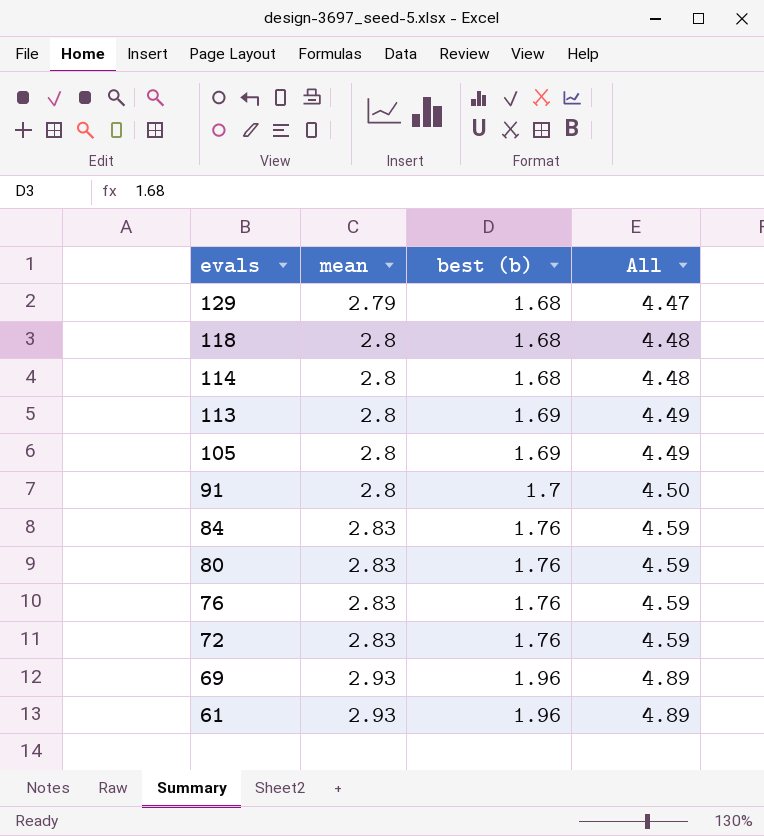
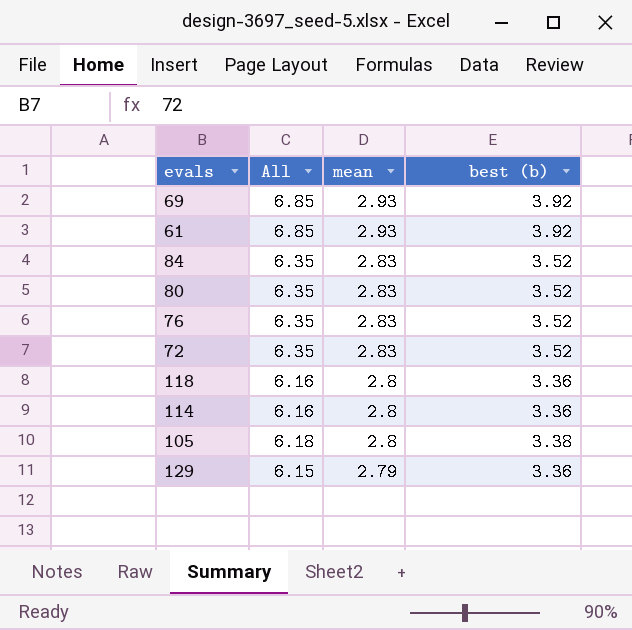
row order: evals descending -> mean descending
column All | position: 4 -> 2
row 113: 2.8 | 1.69 | 4.49 -> none
row 91: 2.8 | 1.7 | 4.50 -> none
69 | All: 4.89 -> 6.85
69 | best (b): 1.96 -> 3.92
61 | All: 4.89 -> 6.85
61 | best (b): 1.96 -> 3.92
84 | All: 4.59 -> 6.35
84 | best (b): 1.76 -> 3.52
80 | All: 4.59 -> 6.35
80 | best (b): 1.76 -> 3.52
76 | All: 4.59 -> 6.35
76 | best (b): 1.76 -> 3.52
72 | All: 4.59 -> 6.35
72 | best (b): 1.76 -> 3.52
118 | All: 4.48 -> 6.16
118 | best (b): 1.68 -> 3.36
114 | All: 4.48 -> 6.16
114 | best (b): 1.68 -> 3.36
105 | All: 4.49 -> 6.18
105 | best (b): 1.69 -> 3.38
129 | All: 4.47 -> 6.15
129 | best (b): 1.68 -> 3.36

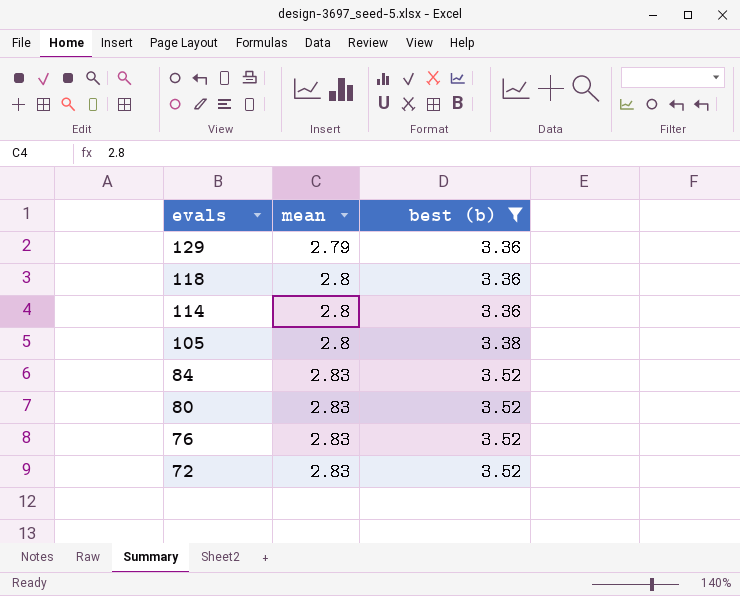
filter: none -> best (b) != 3.92
row order: mean descending -> evals descending
column All | formula: [mean] + [best (b)] -> none

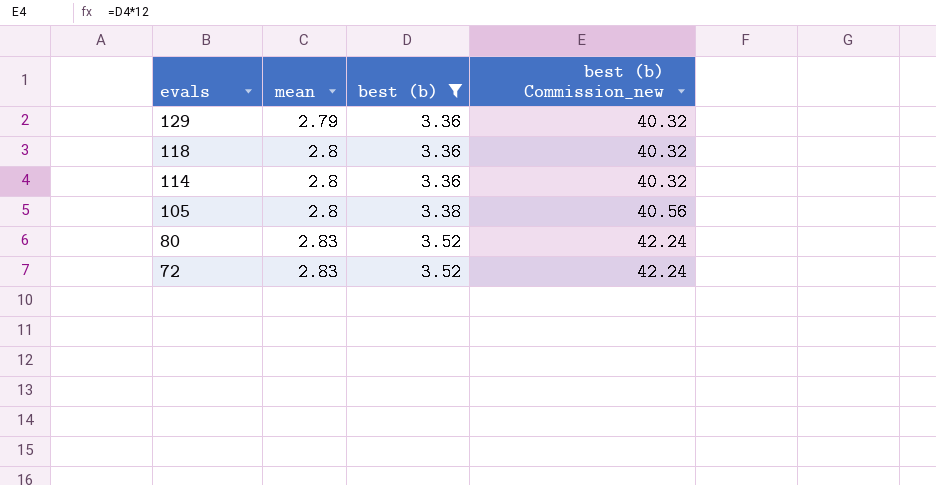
column best (b) Commission_new | formula: none -> [best (b)] * 12
row 84: 2.83 | 3.52 -> none
row 76: 2.83 | 3.52 -> none

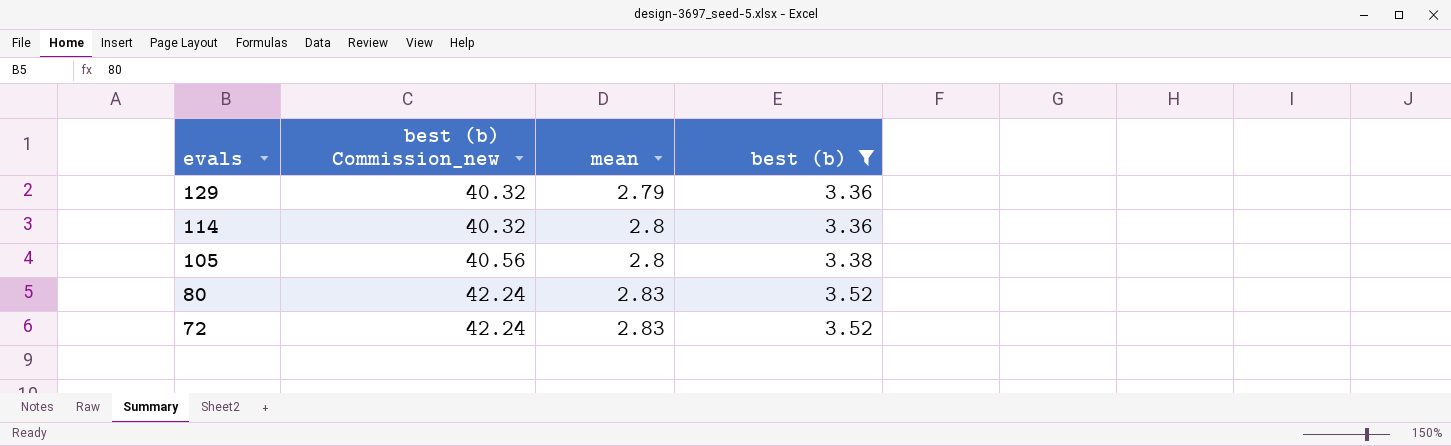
column best (b) Commission_new | position: 4 -> 2
row 118: 2.8 | 3.36 | 40.32 -> none

